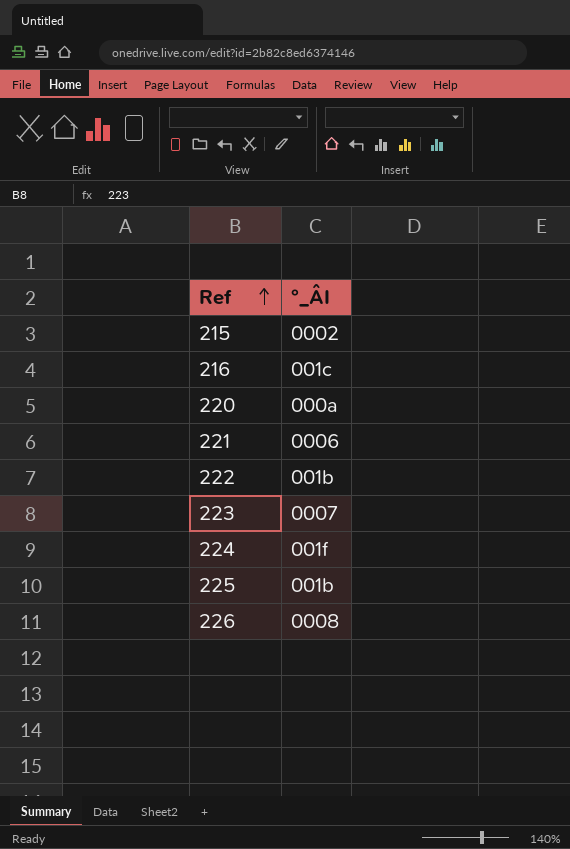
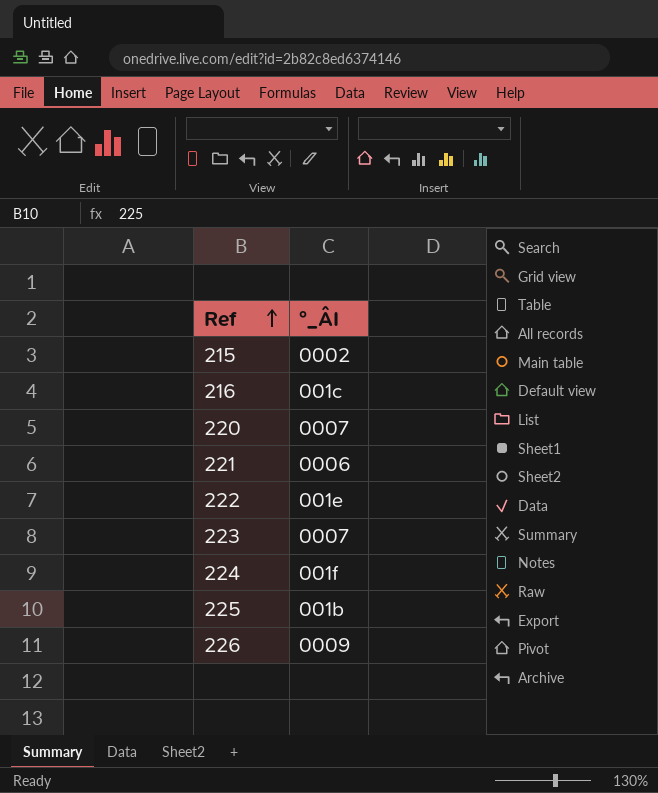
220 | °_ÂI: 000a -> 0007
222 | °_ÂI: 001b -> 001e
226 | °_ÂI: 0008 -> 0009

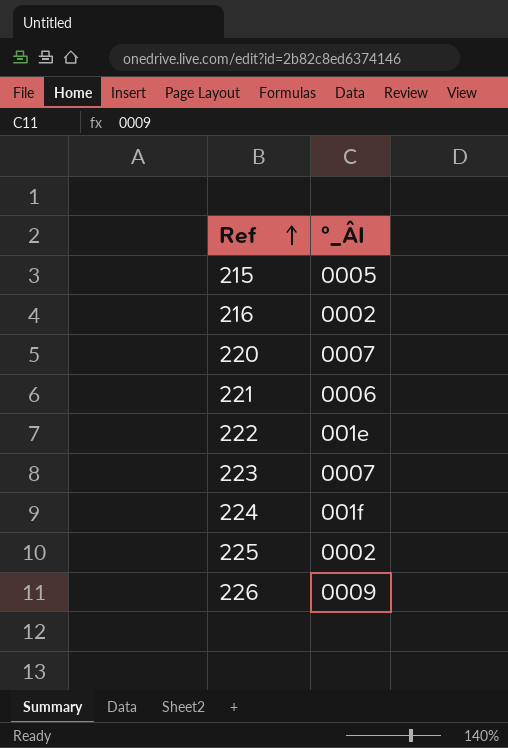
215 | °_ÂI: 0002 -> 0005
216 | °_ÂI: 001c -> 0002
225 | °_ÂI: 001b -> 0002

